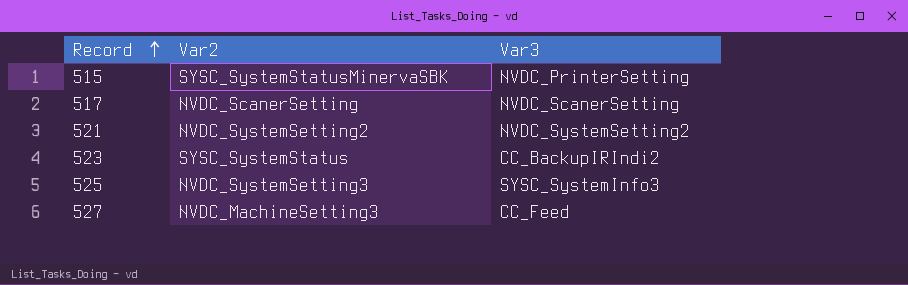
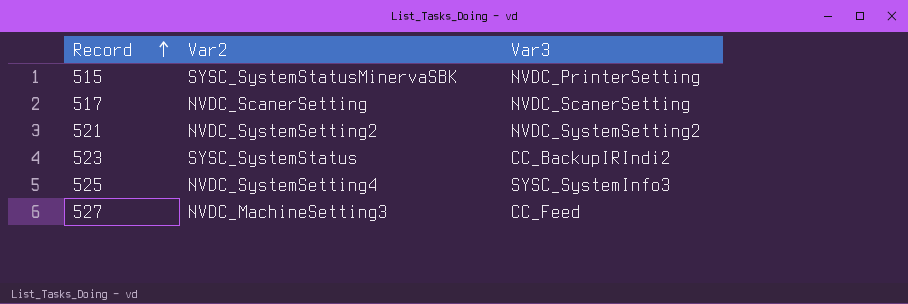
525 | Var2: NVDC_SystemSetting3 -> NVDC_SystemSetting4

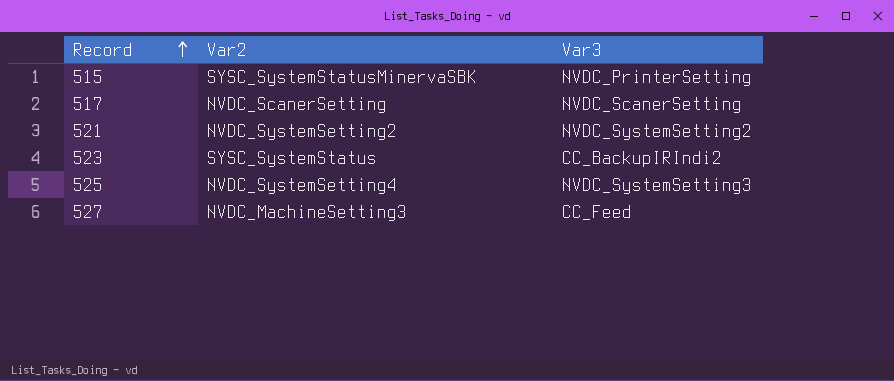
525 | Var3: SYSC_SystemInfo3 -> NVDC_SystemSetting3

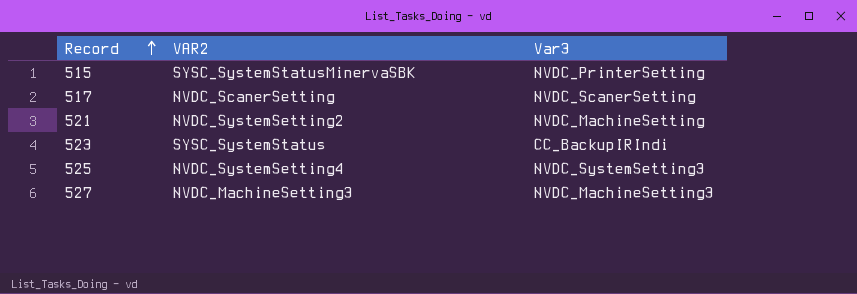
column name: Var2 -> VAR2
521 | Var3: NVDC_SystemSetting2 -> NVDC_MachineSetting
523 | Var3: CC_BackupIRIndi2 -> CC_BackupIRIndi
527 | Var3: CC_Feed -> NVDC_MachineSetting3

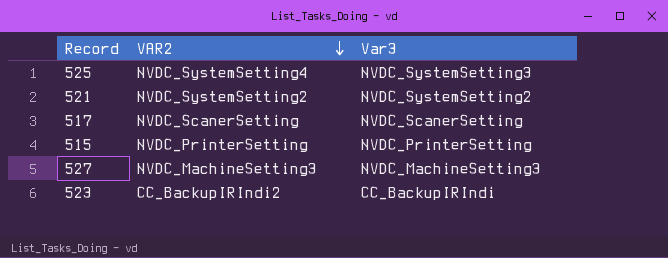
row order: Record ascending -> VAR2 descending
521 | Var3: NVDC_MachineSetting -> NVDC_SystemSetting2
515 | VAR2: SYSC_SystemStatusMinervaSBK -> NVDC_PrinterSetting
523 | VAR2: SYSC_SystemStatus -> CC_BackupIRIndi2

